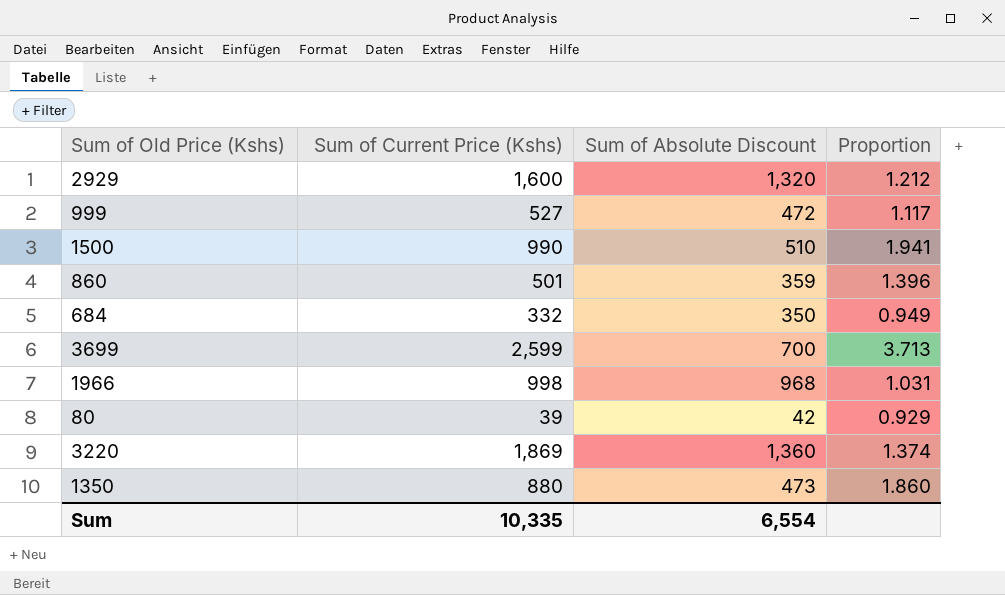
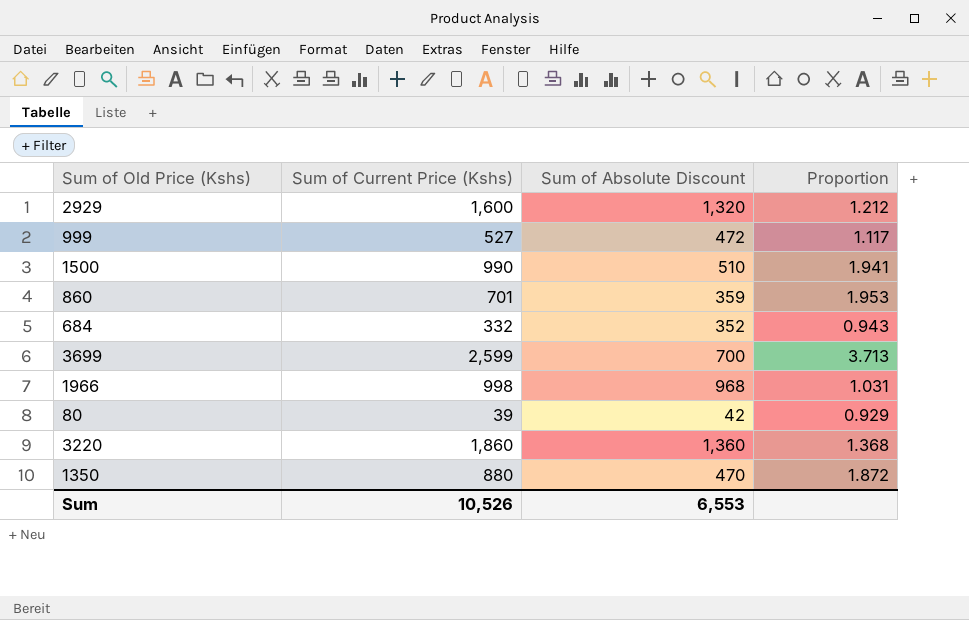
860 | Sum of Current Price (Kshs): 501 -> 701
860 | Proportion: 1.396 -> 1.953
684 | Sum of Absolute Discount: 350 -> 352
684 | Proportion: 0.949 -> 0.943
3220 | Sum of Current Price (Kshs): 1,869 -> 1,860
3220 | Proportion: 1.374 -> 1.368
1350 | Sum of Absolute Discount: 473 -> 470
1350 | Proportion: 1.860 -> 1.872
Sum | Sum of Current Price (Kshs): 10,335 -> 10,526
Sum | Sum of Absolute Discount: 6,554 -> 6,553

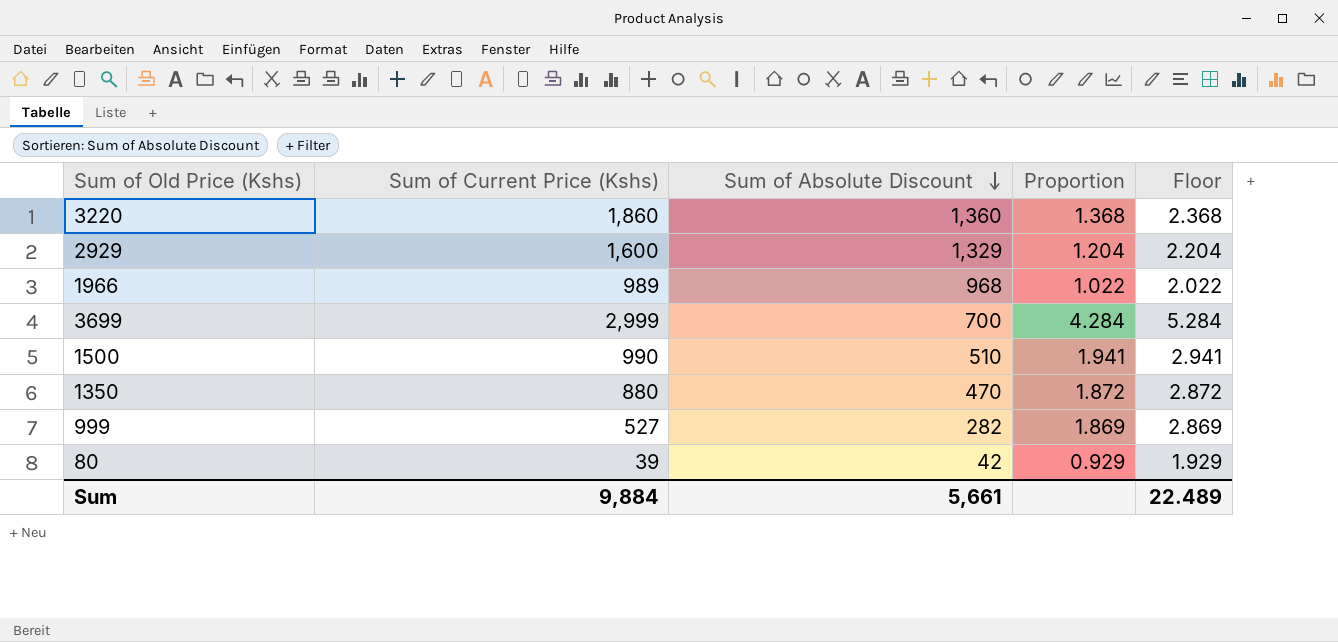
row order: none -> Sum of Absolute Discount descending
column Floor | formula: none -> [Proportion] + 1
row 860: 701 | 359 | 1.953 -> none
row 684: 332 | 352 | 0.943 -> none
2929 | Sum of Absolute Discount: 1,320 -> 1,329
2929 | Proportion: 1.212 -> 1.204
1966 | Sum of Current Price (Kshs): 998 -> 989
1966 | Proportion: 1.031 -> 1.022
3699 | Sum of Current Price (Kshs): 2,599 -> 2,999
3699 | Proportion: 3.713 -> 4.284
999 | Sum of Absolute Discount: 472 -> 282
999 | Proportion: 1.117 -> 1.869
Sum | Sum of Current Price (Kshs): 10,526 -> 9,884
Sum | Sum of Absolute Discount: 6,553 -> 5,661

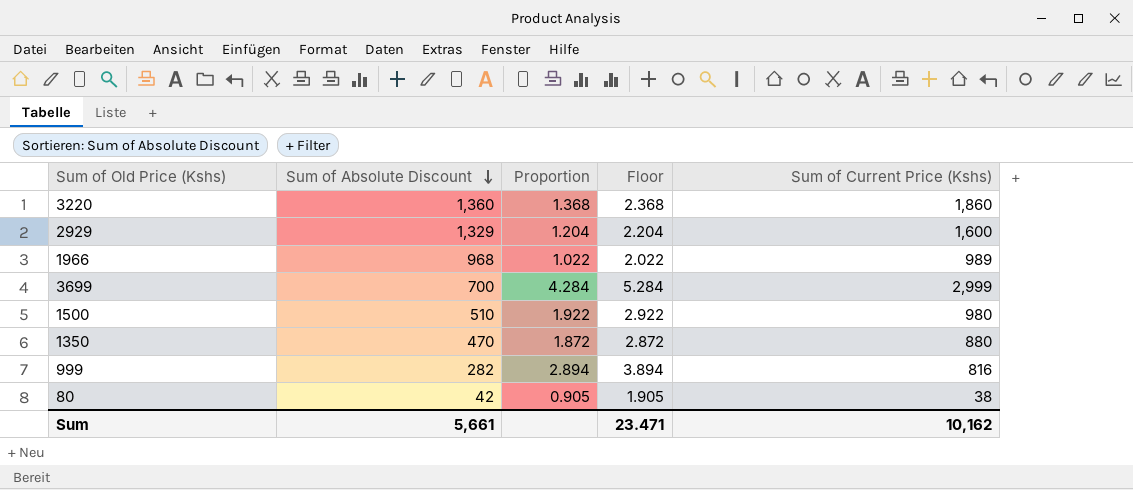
column Sum of Current Price (Kshs) | position: 2 -> 5
1500 | Proportion: 1.941 -> 1.922
1500 | Floor: 2.941 -> 2.922
1500 | Sum of Current Price (Kshs): 990 -> 980
999 | Proportion: 1.869 -> 2.894
999 | Floor: 2.869 -> 3.894
999 | Sum of Current Price (Kshs): 527 -> 816
80 | Proportion: 0.929 -> 0.905
80 | Floor: 1.929 -> 1.905
80 | Sum of Current Price (Kshs): 39 -> 38
Sum | Floor: 22.489 -> 23.471
Sum | Sum of Current Price (Kshs): 9,884 -> 10,162

